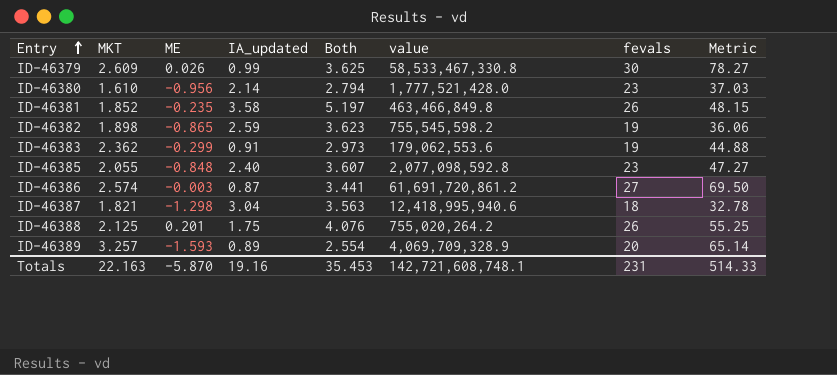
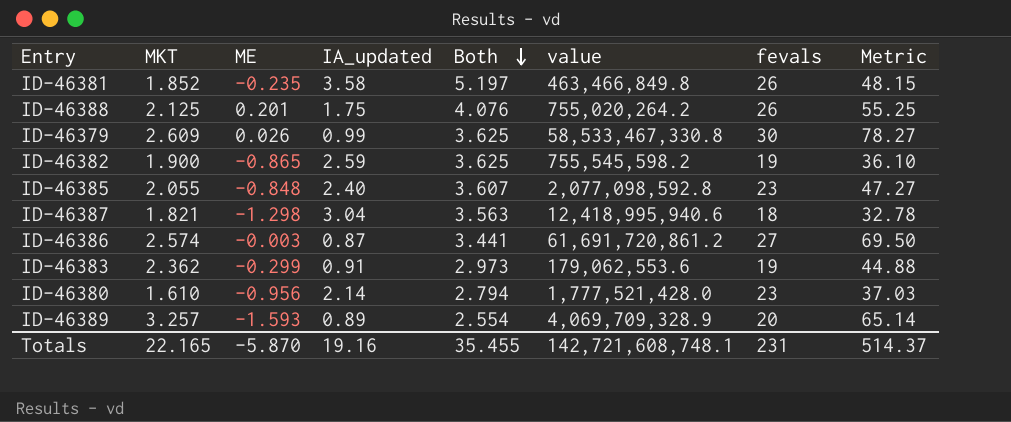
row order: Entry ascending -> Both descending
ID-46382 | MKT: 1.898 -> 1.900
ID-46382 | Both: 3.623 -> 3.625
ID-46382 | Metric: 36.06 -> 36.10
Totals | MKT: 22.163 -> 22.165
Totals | Both: 35.453 -> 35.455
Totals | Metric: 514.33 -> 514.37

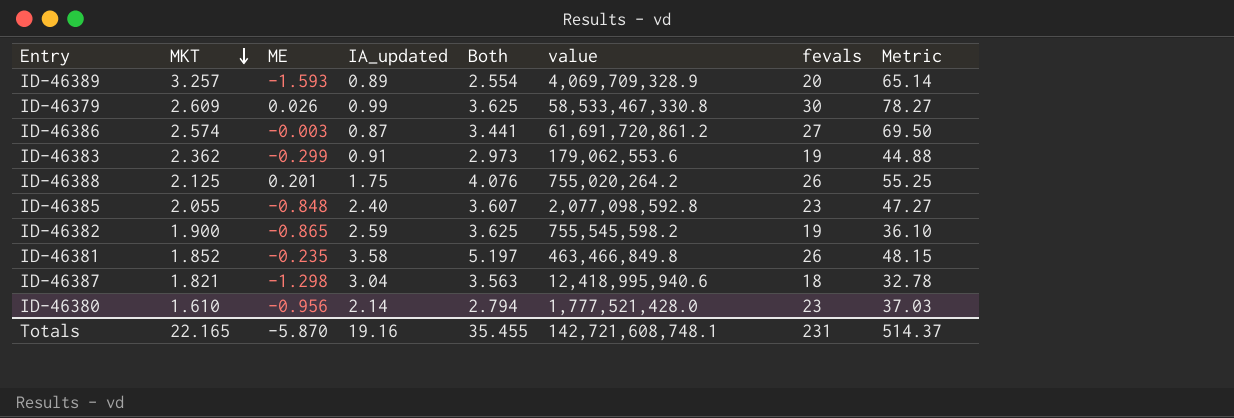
row order: Both descending -> MKT descending

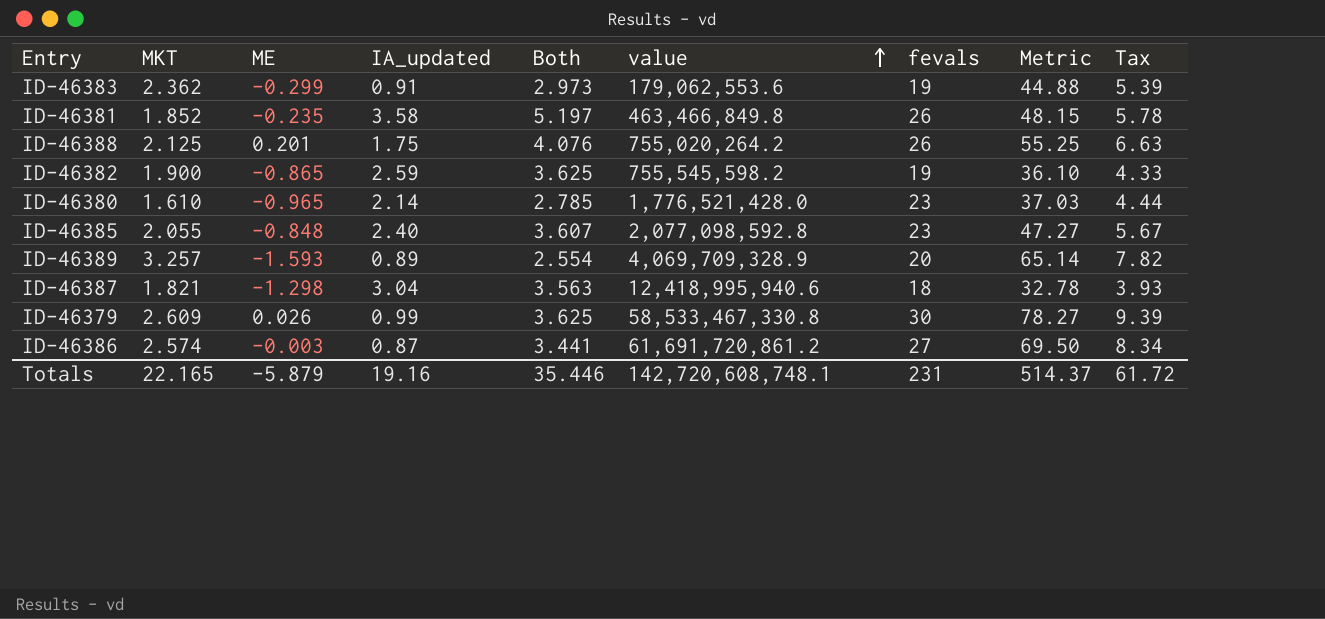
row order: MKT descending -> value ascending
column Tax | formula: none -> [Metric] * 0.12
ID-46380 | ME: -0.956 -> -0.965
ID-46380 | Both: 2.794 -> 2.785
ID-46380 | value: 1,777,521,428.0 -> 1,776,521,428.0
Totals | ME: -5.870 -> -5.879
Totals | Both: 35.455 -> 35.446
Totals | value: 142,721,608,748.1 -> 142,720,608,748.1

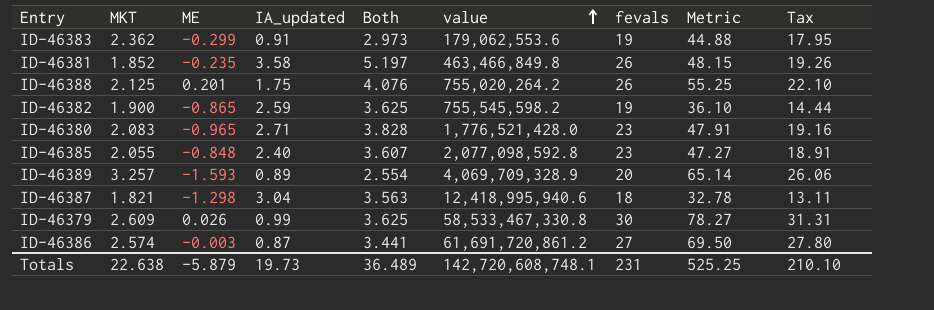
column Tax | formula: [Metric] * 0.12 -> [Metric] * 0.4
ID-46380 | MKT: 1.610 -> 2.083
ID-46380 | IA_updated: 2.14 -> 2.71
ID-46380 | Both: 2.785 -> 3.828
ID-46380 | Metric: 37.03 -> 47.91
Totals | MKT: 22.165 -> 22.638
Totals | IA_updated: 19.16 -> 19.73
Totals | Both: 35.446 -> 36.489
Totals | Metric: 514.37 -> 525.25
Totals | Tax: 61.72 -> 210.10

